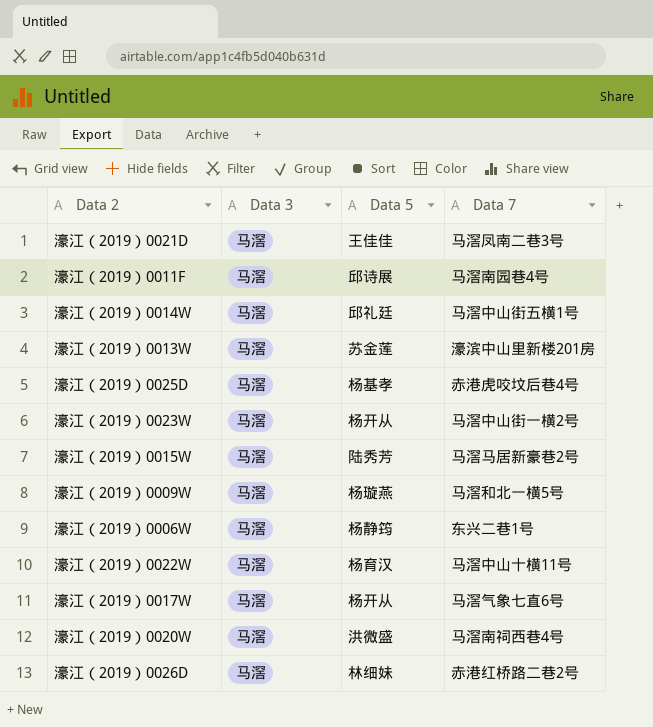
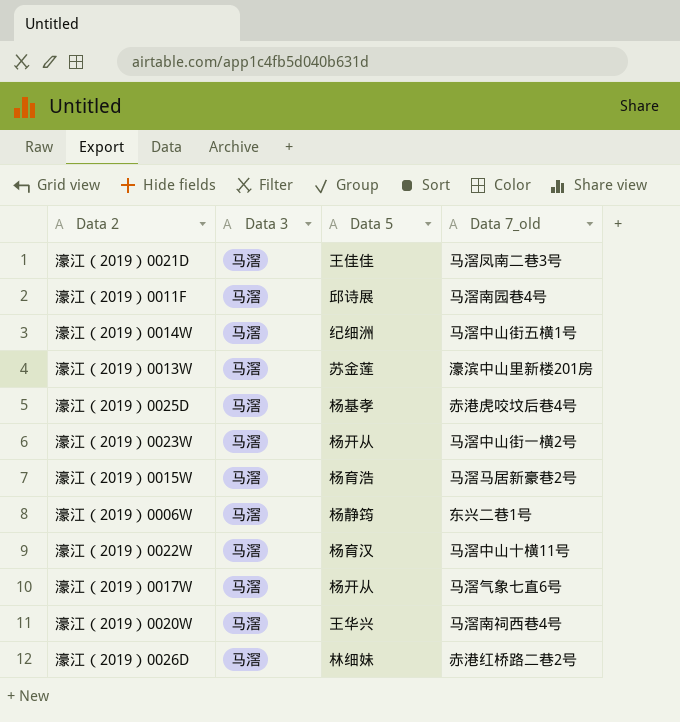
column name: Data 7 -> Data 7_old
row 濠江（2019）0009W: 马滘 | 杨璇燕 | 马滘和北一横5号 -> none
濠江（2019）0014W | Data 5: 邱礼廷 -> 纪细洲
濠江（2019）0015W | Data 5: 陆秀芳 -> 杨育浩
濠江（2019）0020W | Data 5: 洪微盛 -> 王华兴

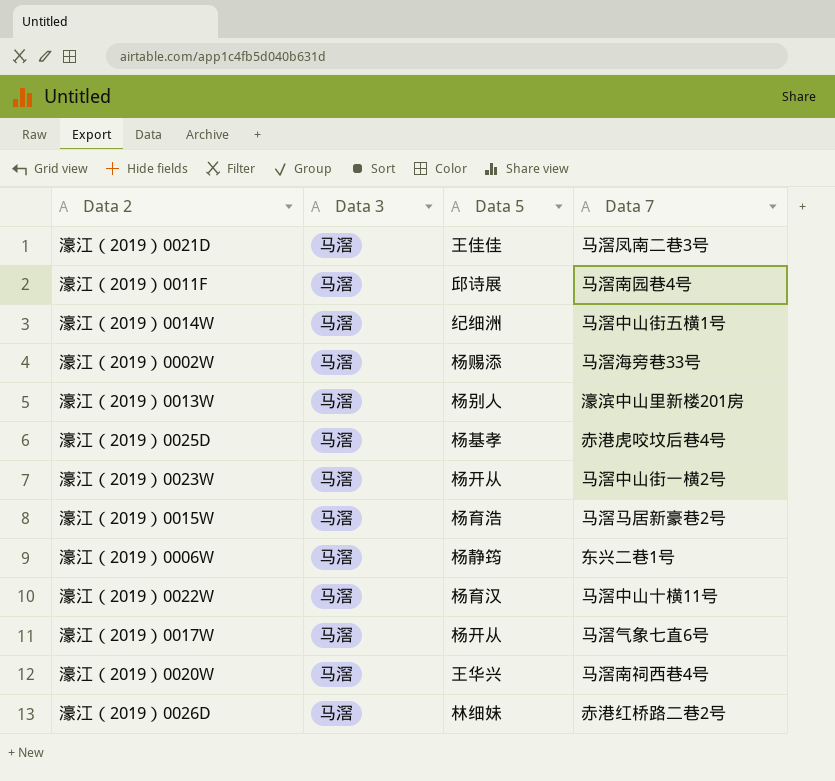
column name: Data 7_old -> Data 7
row 濠江（2019）0002W: none -> 马滘 | 杨赐添 | 马滘海旁巷33号
濠江（2019）0013W | Data 5: 苏金莲 -> 杨别人

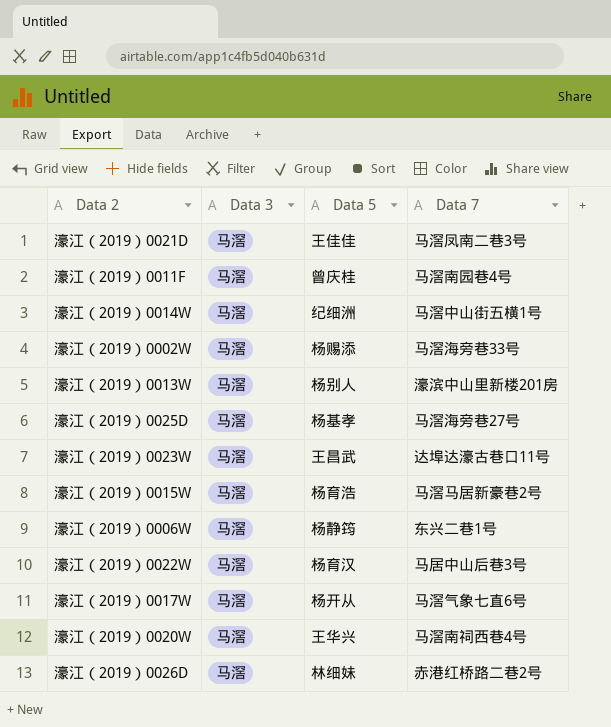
濠江（2019）0011F | Data 5: 邱诗展 -> 曾庆桂
濠江（2019）0025D | Data 7: 赤港虎咬坟后巷4号 -> 马滘海旁巷27号
濠江（2019）0023W | Data 5: 杨开从 -> 王昌武
濠江（2019）0023W | Data 7: 马滘中山街一横2号 -> 达埠达濠古巷口11号
濠江（2019）0022W | Data 7: 马滘中山十横11号 -> 马居中山后巷3号

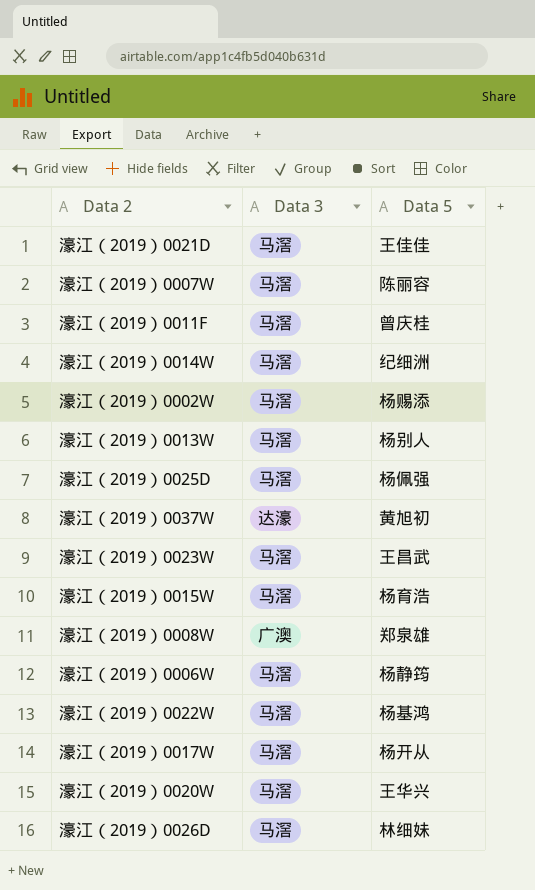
column Data 7 | position: 4 -> none
row 濠江（2019）0007W: none -> 马滘 | 陈丽容
濠江（2019）0025D | Data 5: 杨基孝 -> 杨佩强
row 濠江（2019）0037W: none -> 达濠 | 黄旭初
row 濠江（2019）0008W: none -> 广澳 | 郑泉雄
濠江（2019）0022W | Data 5: 杨育汉 -> 杨基鸿

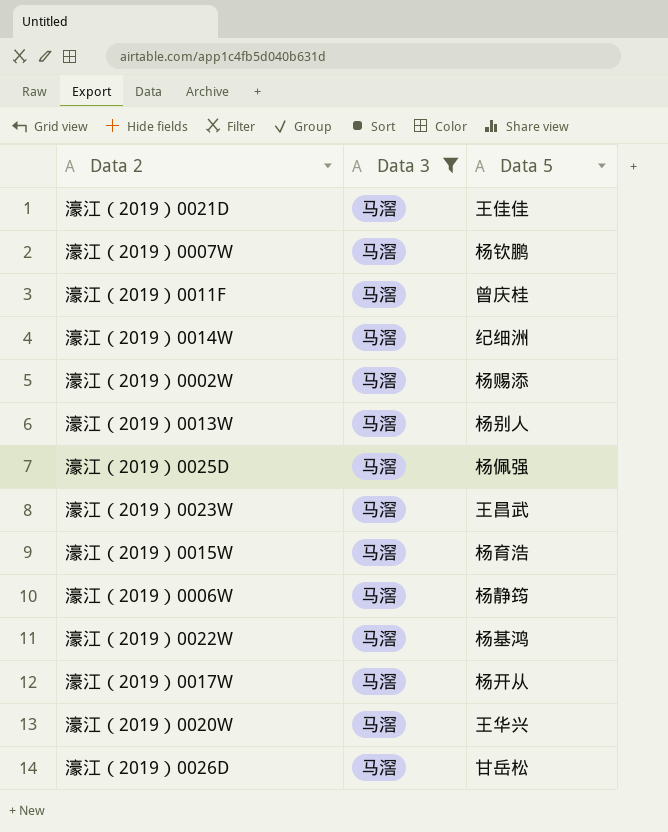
filter: none -> Data 3 = 马滘
濠江（2019）0007W | Data 5: 陈丽容 -> 杨钦鹏
濠江（2019）0026D | Data 5: 林细妹 -> 甘岳松

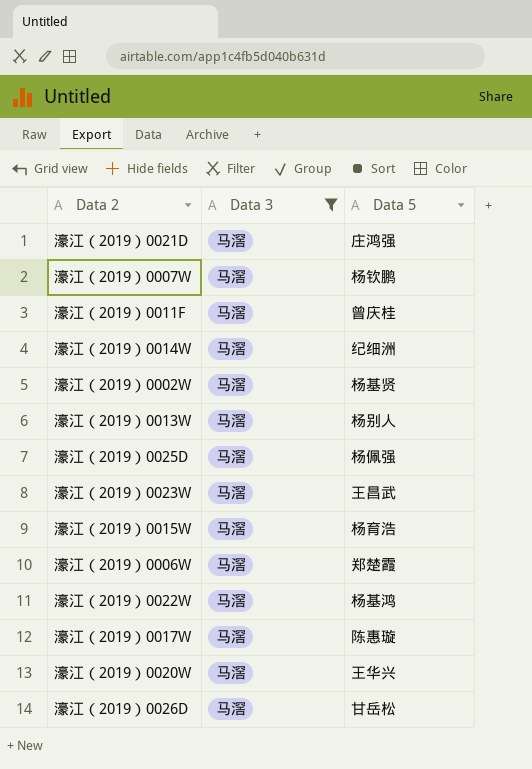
濠江（2019）0021D | Data 5: 王佳佳 -> 庄鸿强
濠江（2019）0002W | Data 5: 杨赐添 -> 杨基贤
濠江（2019）0006W | Data 5: 杨静筠 -> 郑楚霞
濠江（2019）0017W | Data 5: 杨开从 -> 陈惠璇

